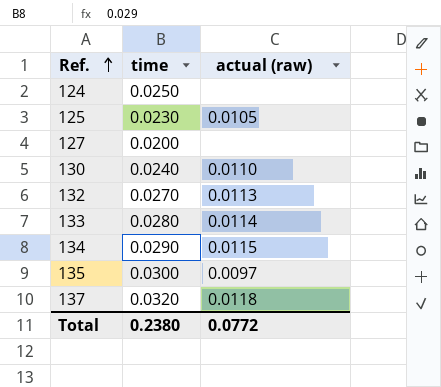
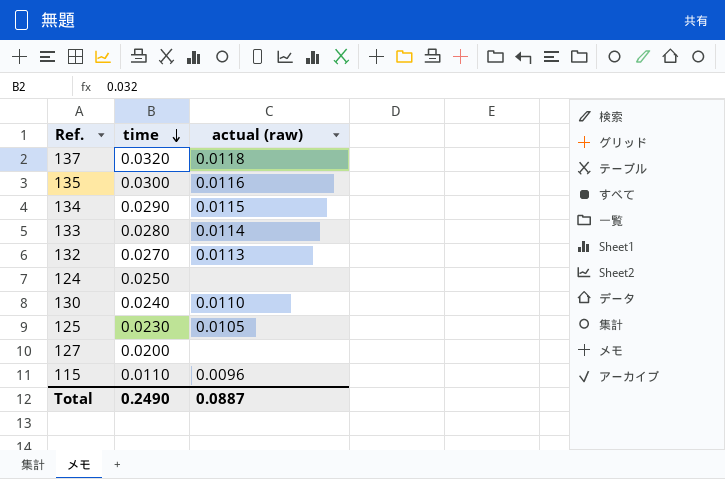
row order: Ref. ascending -> time descending
135 | actual (raw): 0.0097 -> 0.0116
row 115: none -> 0.0110 | 0.0096
Total | time: 0.2380 -> 0.2490
Total | actual (raw): 0.0772 -> 0.0887

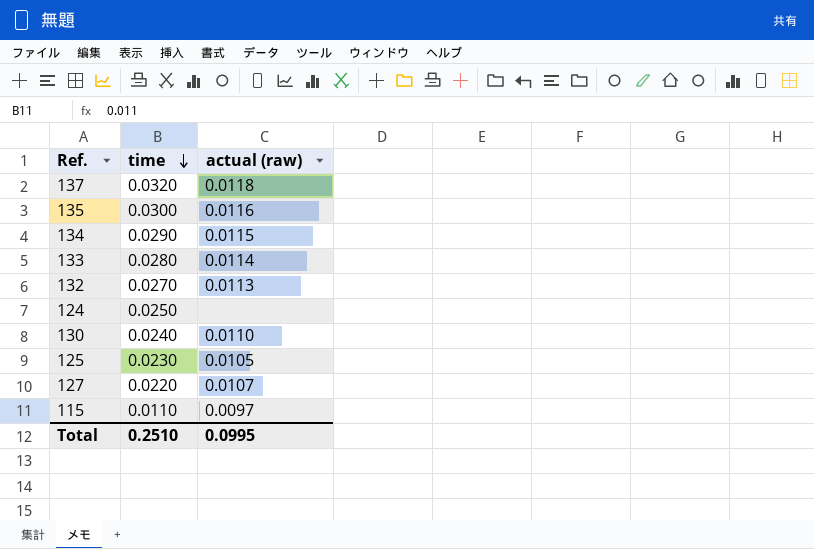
127 | time: 0.0200 -> 0.0220
127 | actual (raw): none -> 0.0107
115 | actual (raw): 0.0096 -> 0.0097
Total | time: 0.2490 -> 0.2510
Total | actual (raw): 0.0887 -> 0.0995

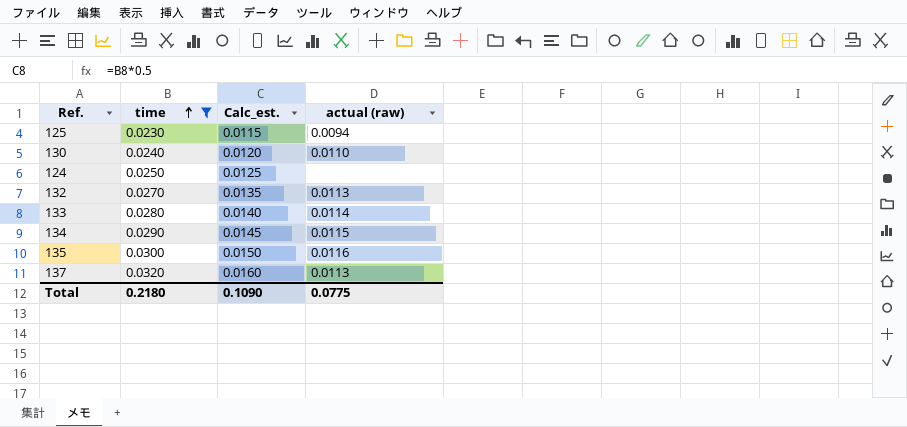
filter: none -> time >= 0.0230
row order: time descending -> time ascending
column Calc_est. | formula: none -> [time] * 0.5
125 | actual (raw): 0.0105 -> 0.0094
137 | actual (raw): 0.0118 -> 0.0113
Total | time: 0.2510 -> 0.2180
Total | actual (raw): 0.0995 -> 0.0775

